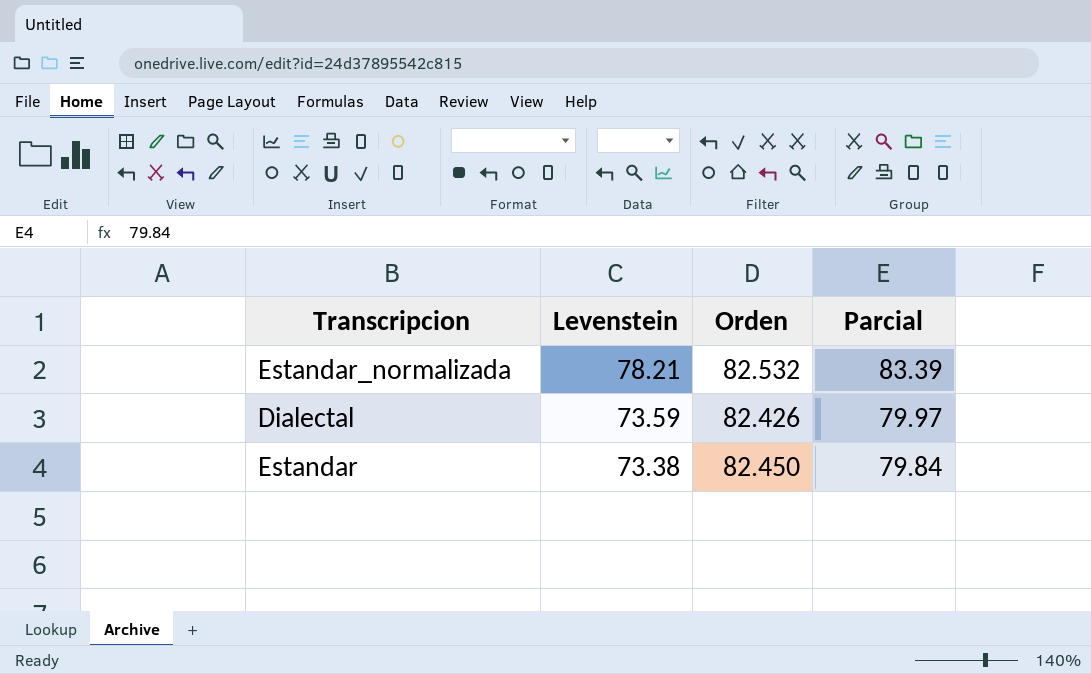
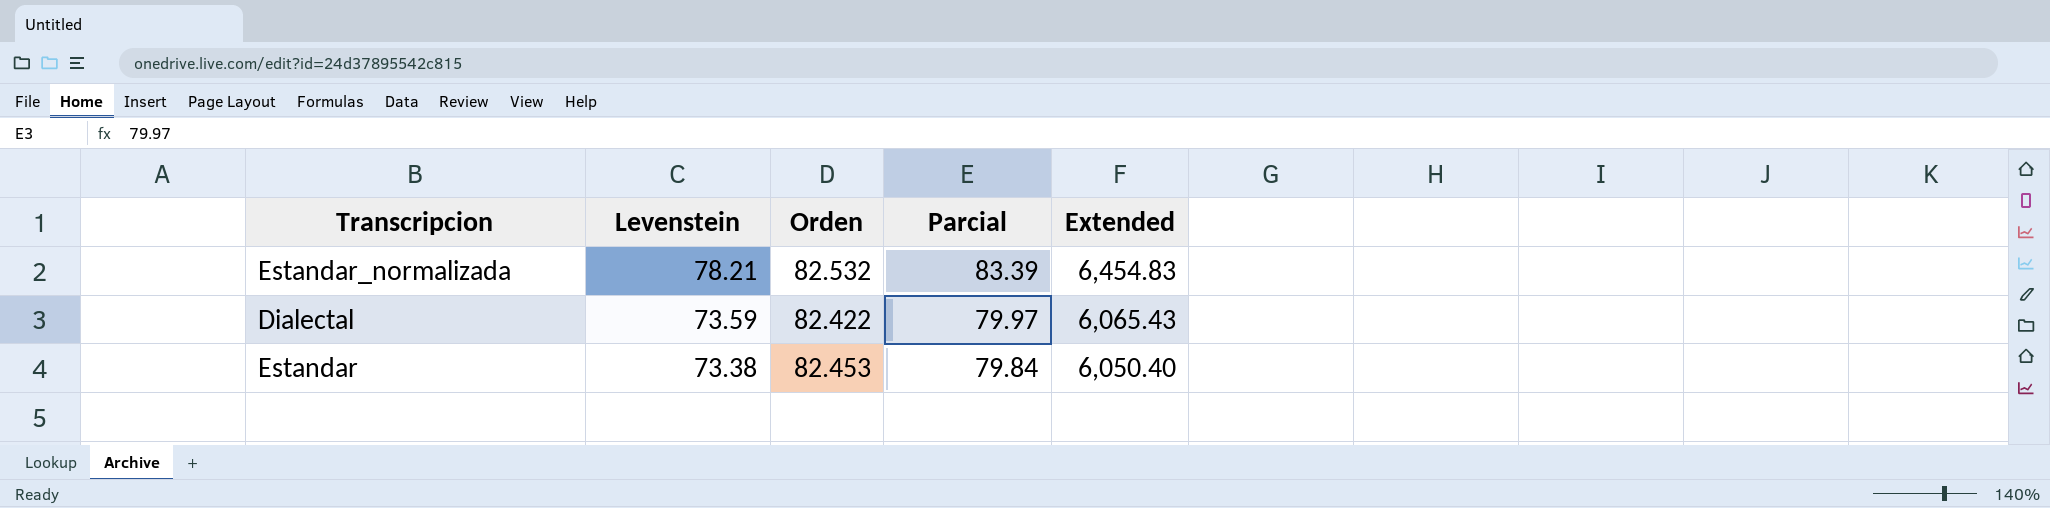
column Extended | formula: none -> [Levenstein] * [Orden]
Dialectal | Orden: 82.426 -> 82.422
Estandar | Orden: 82.450 -> 82.453

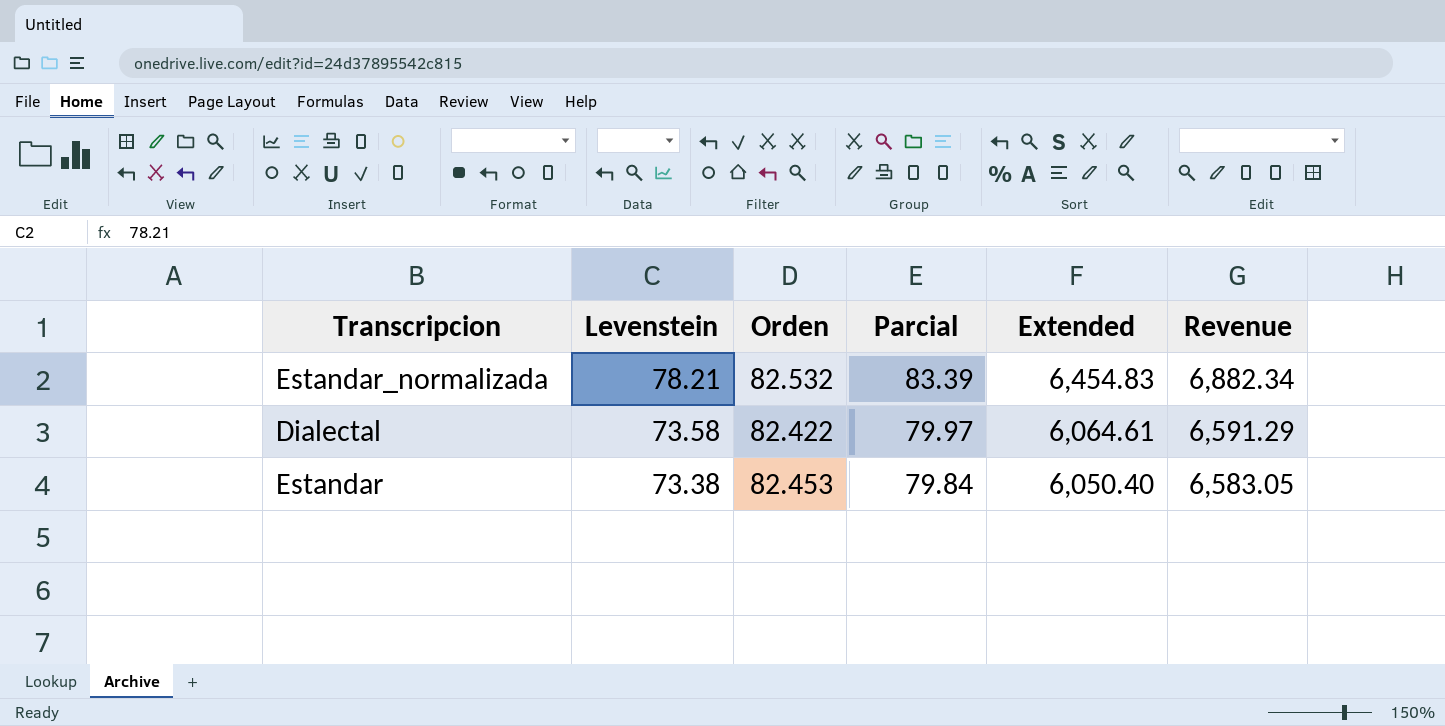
column Revenue | formula: none -> [Orden] * [Parcial]
Dialectal | Levenstein: 73.59 -> 73.58
Dialectal | Extended: 6,065.43 -> 6,064.61

